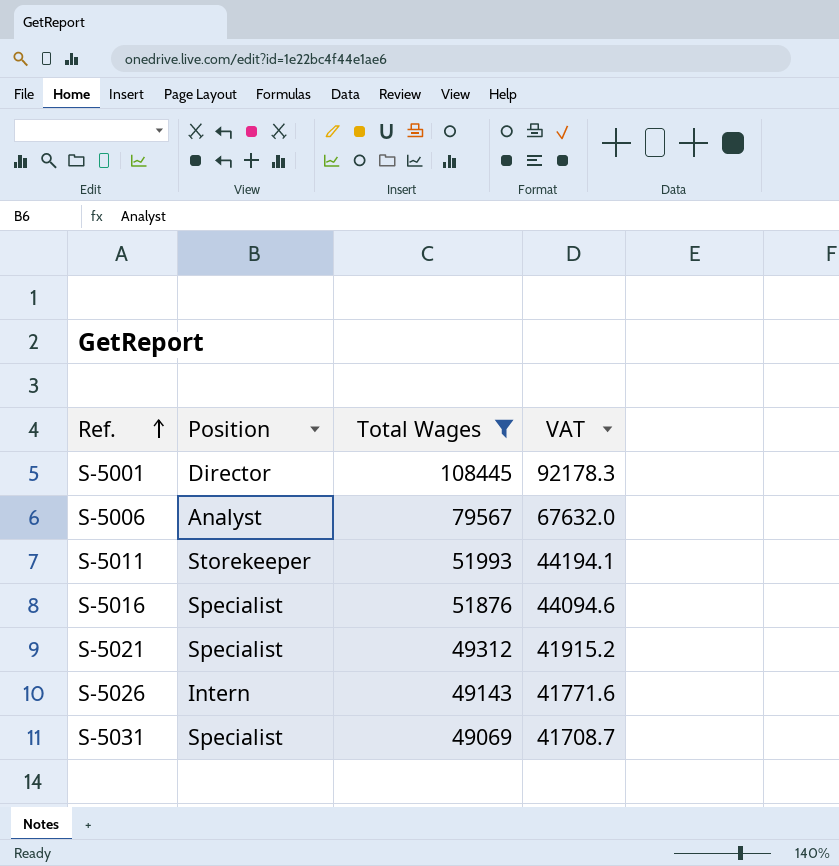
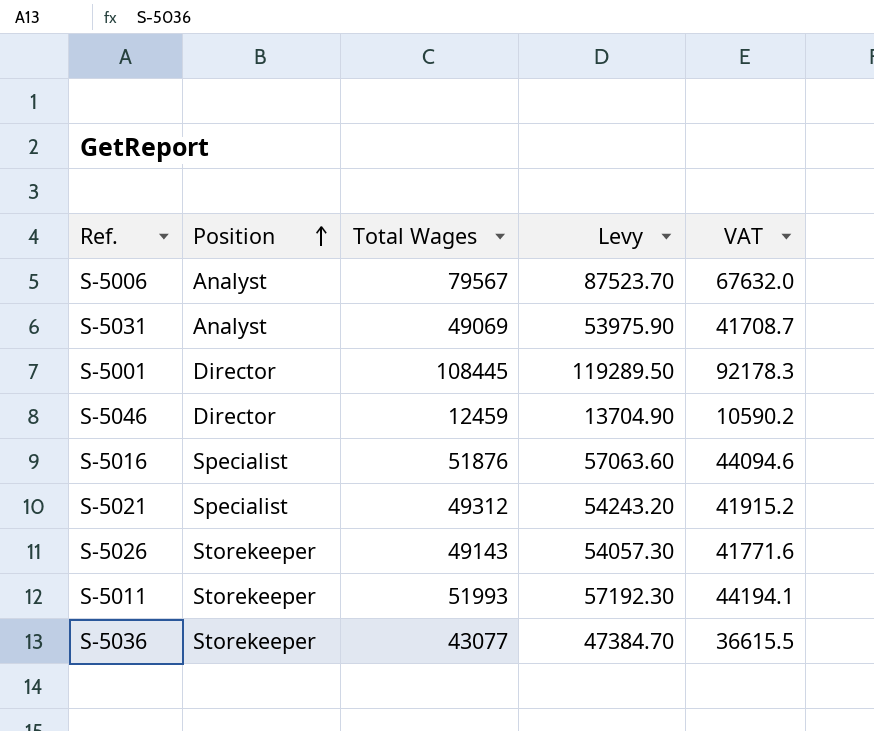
filter: Total Wages >= 49069 -> none
row order: Ref. ascending -> Position ascending
column Levy | formula: none -> [Total Wages] * 1.1
S-5031 | Position: Specialist -> Analyst
S-5026 | Position: Intern -> Storekeeper

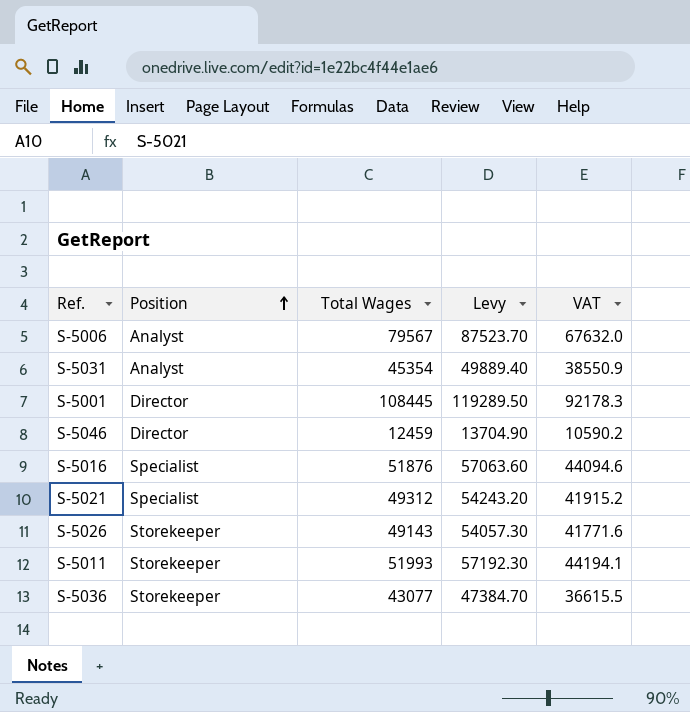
S-5031 | Total Wages: 49069 -> 45354
S-5031 | Levy: 53975.90 -> 49889.40
S-5031 | VAT: 41708.7 -> 38550.9

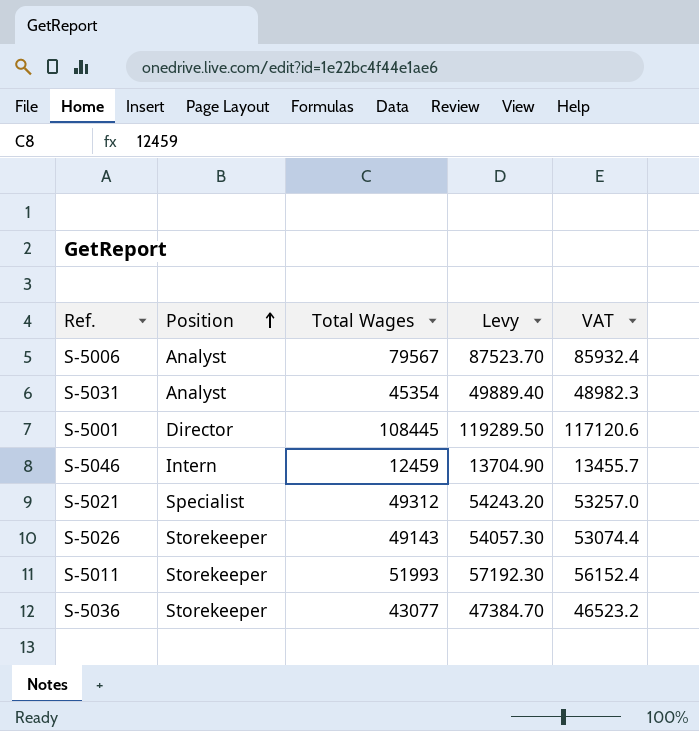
column VAT | formula: [Total Wages] * 0.85 -> [Total Wages] * 1.08
row S-5016: Specialist | 51876 | 57063.60 | 44094.6 -> none
S-5046 | Position: Director -> Intern

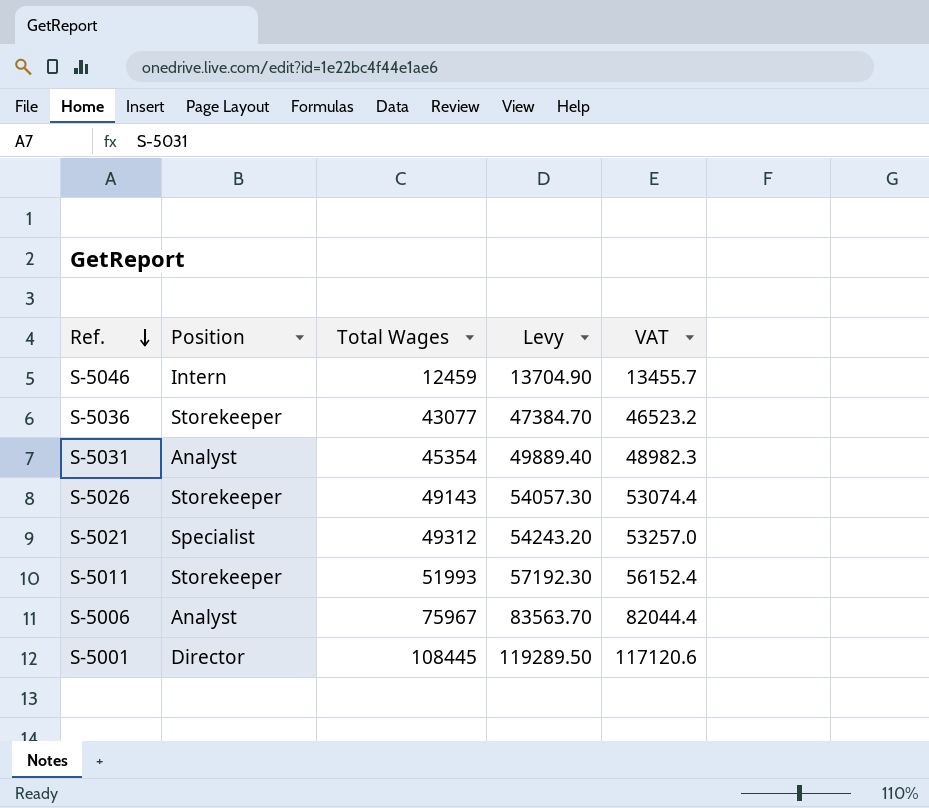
row order: Position ascending -> Ref. descending
S-5006 | Total Wages: 79567 -> 75967
S-5006 | Levy: 87523.70 -> 83563.70
S-5006 | VAT: 85932.4 -> 82044.4

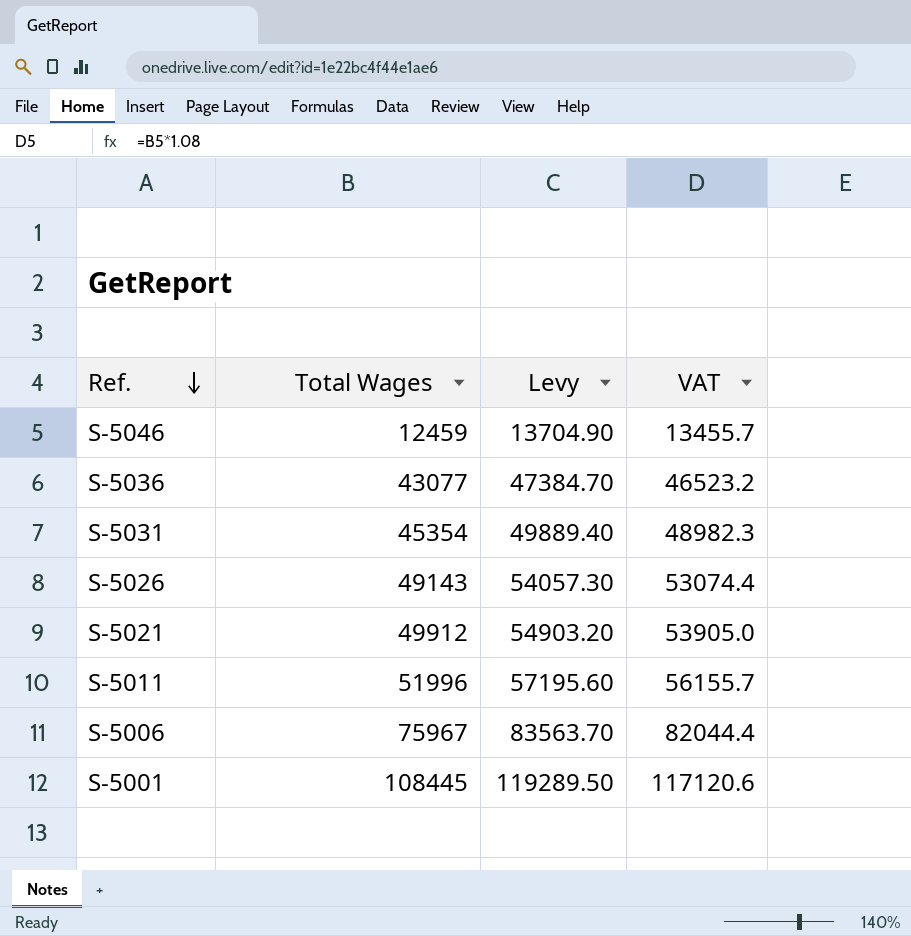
column Position | position: 2 -> none
S-5021 | Total Wages: 49312 -> 49912
S-5021 | Levy: 54243.20 -> 54903.20
S-5021 | VAT: 53257.0 -> 53905.0
S-5011 | Total Wages: 51993 -> 51996
S-5011 | Levy: 57192.30 -> 57195.60
S-5011 | VAT: 56152.4 -> 56155.7

